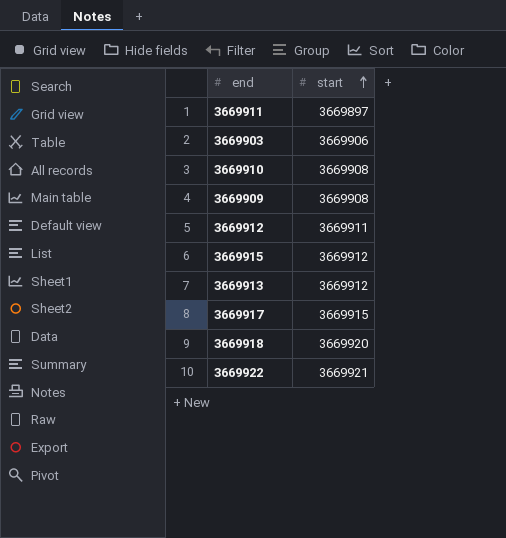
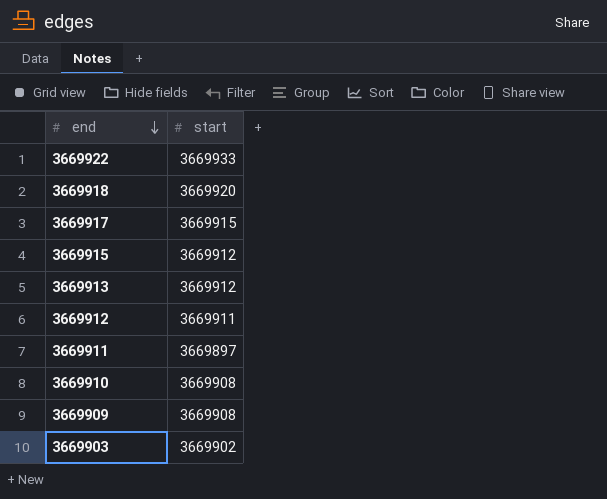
row order: start ascending -> end descending
3669922 | start: 3669921 -> 3669933
3669903 | start: 3669906 -> 3669902

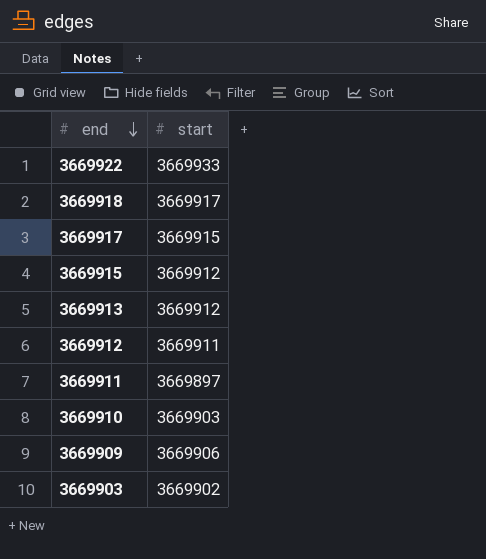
3669918 | start: 3669920 -> 3669917
3669910 | start: 3669908 -> 3669903
3669909 | start: 3669908 -> 3669906

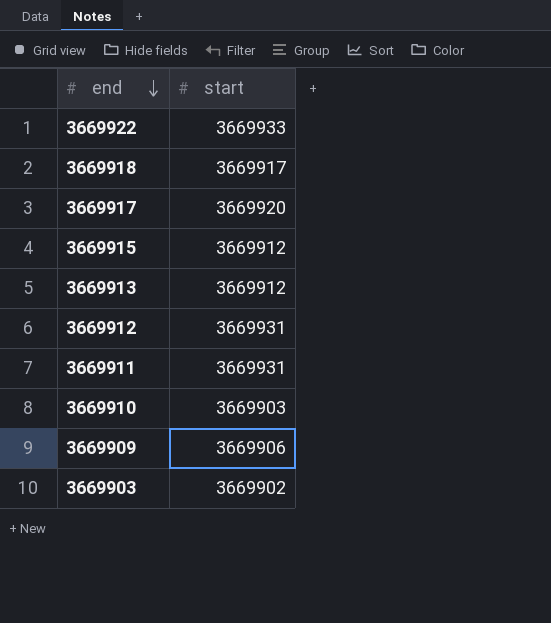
3669917 | start: 3669915 -> 3669920
3669912 | start: 3669911 -> 3669931
3669911 | start: 3669897 -> 3669931

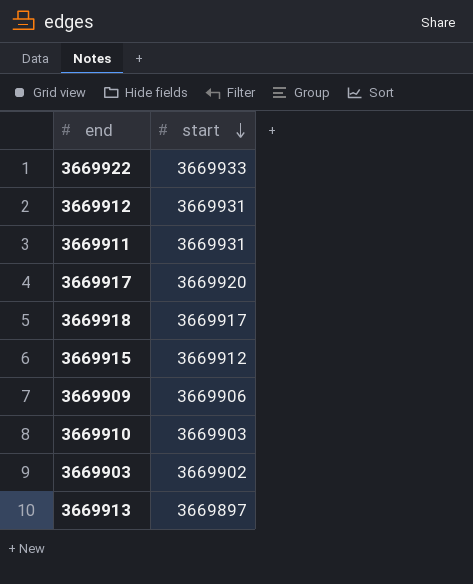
row order: end descending -> start descending
3669913 | start: 3669912 -> 3669897

